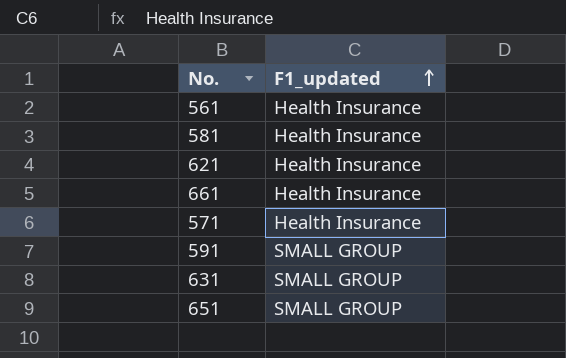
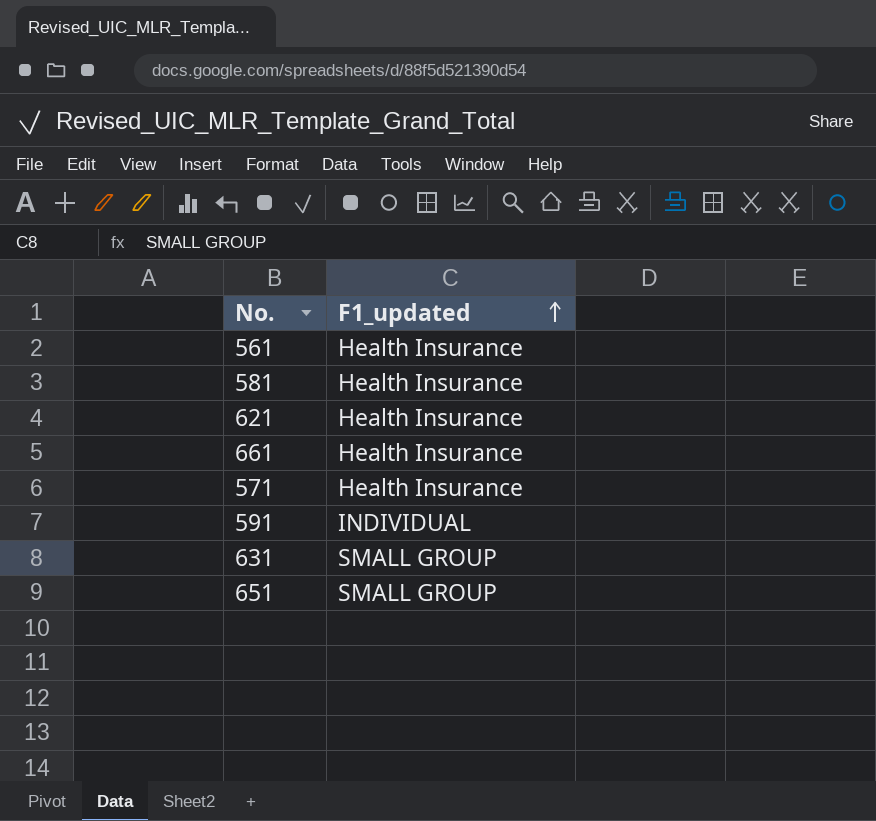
591 | F1_updated: SMALL GROUP -> INDIVIDUAL

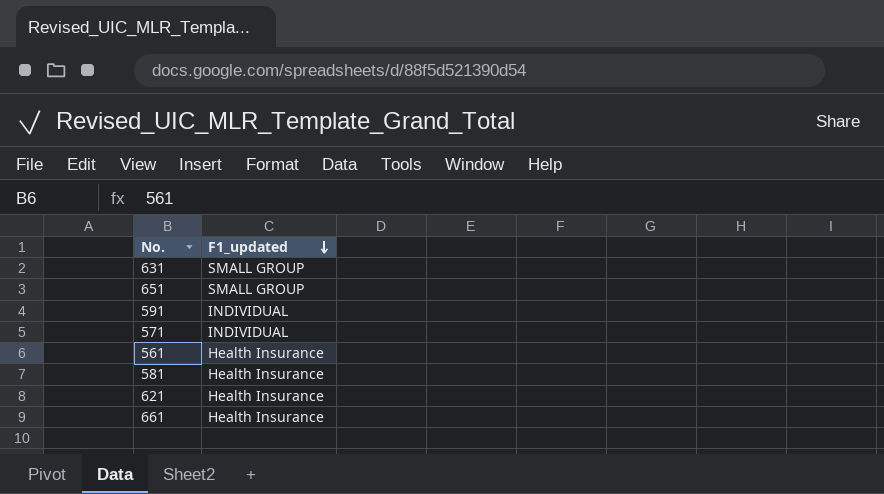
row order: F1_updated ascending -> F1_updated descending
571 | F1_updated: Health Insurance -> INDIVIDUAL

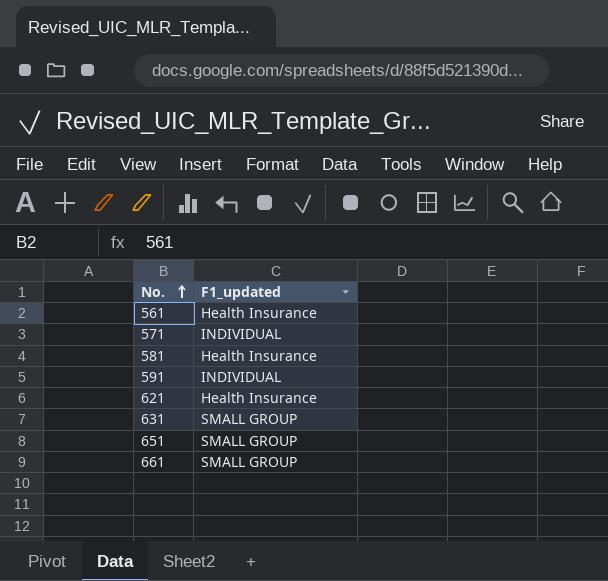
row order: F1_updated descending -> No. ascending
661 | F1_updated: Health Insurance -> SMALL GROUP

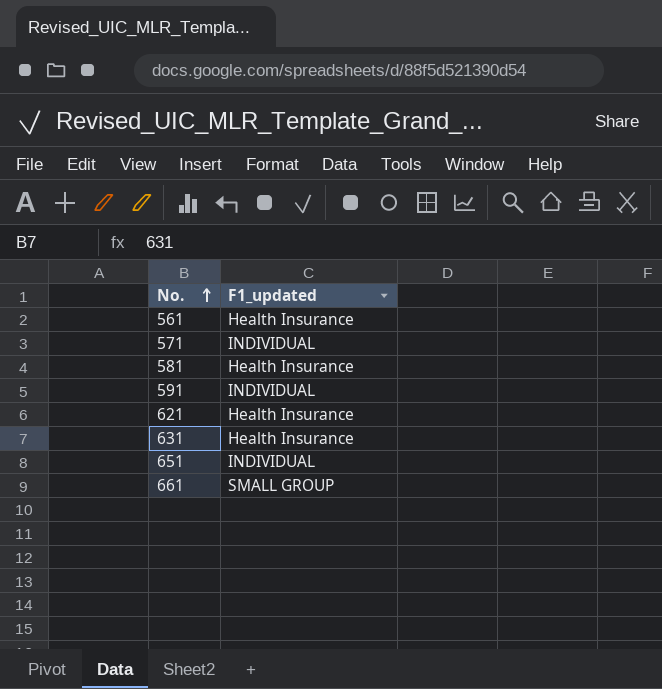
631 | F1_updated: SMALL GROUP -> Health Insurance
651 | F1_updated: SMALL GROUP -> INDIVIDUAL

